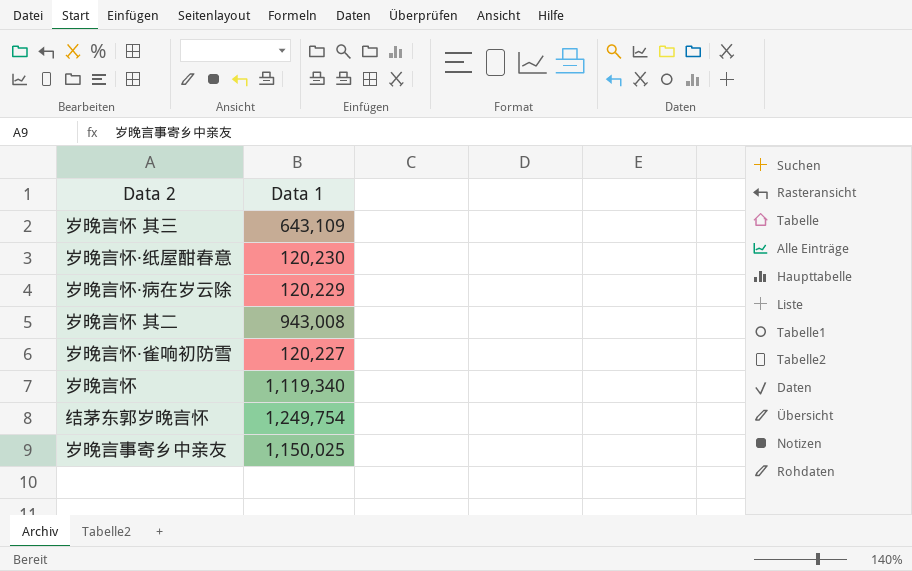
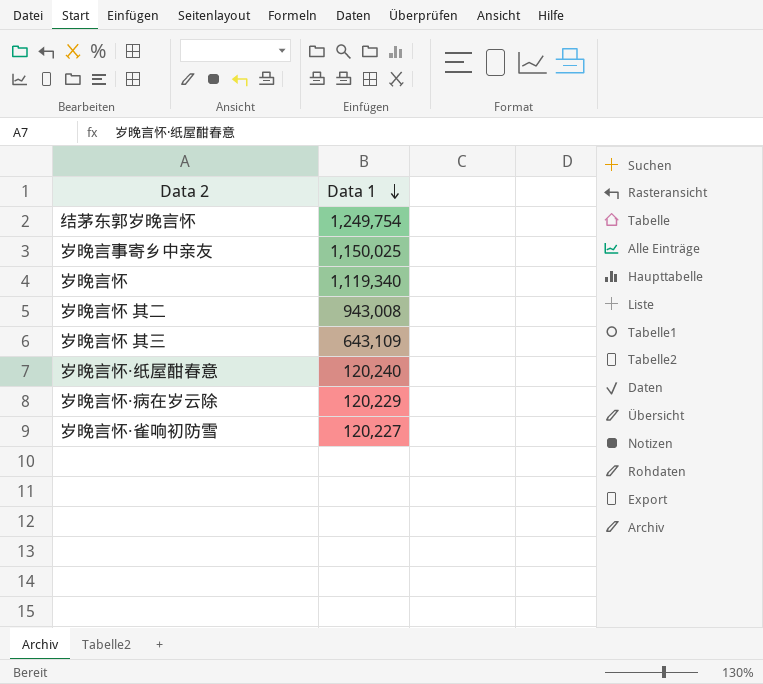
row order: none -> Data 1 descending
岁晚言怀·纸屋酣春意 | Data 1: 120,230 -> 120,240

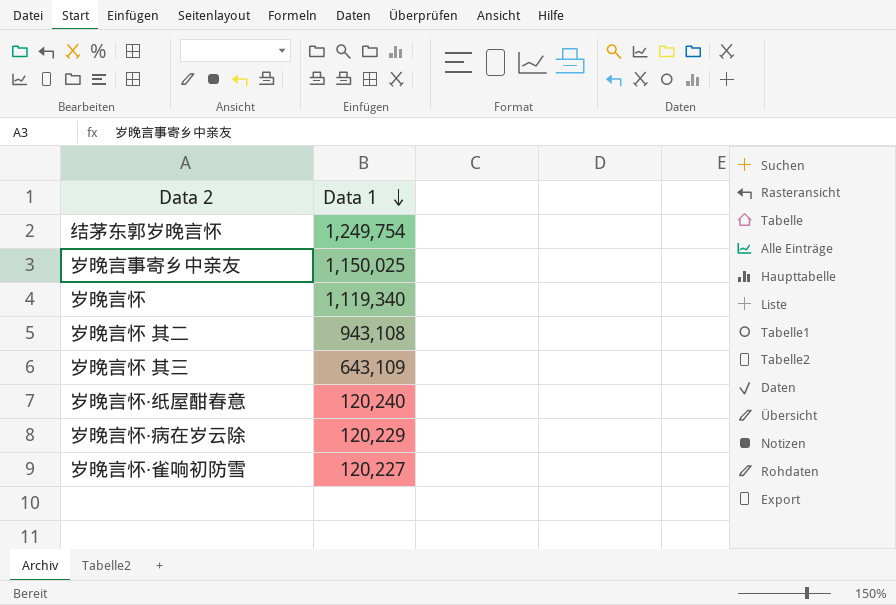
岁晚言怀 其二 | Data 1: 943,008 -> 943,108

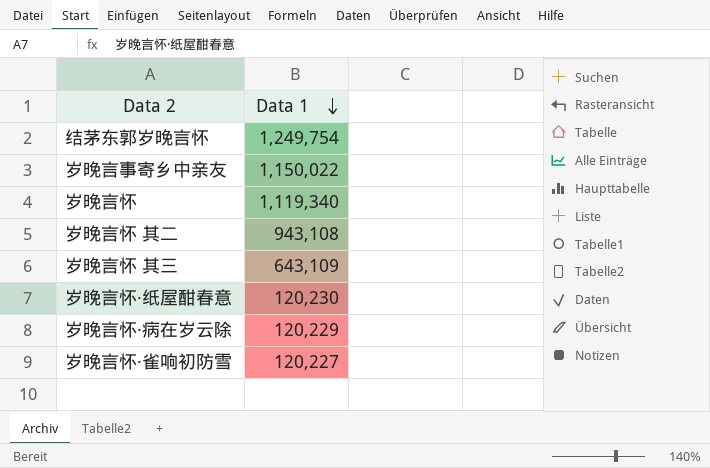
岁晚言事寄乡中亲友 | Data 1: 1,150,025 -> 1,150,022
岁晚言怀·纸屋酣春意 | Data 1: 120,240 -> 120,230

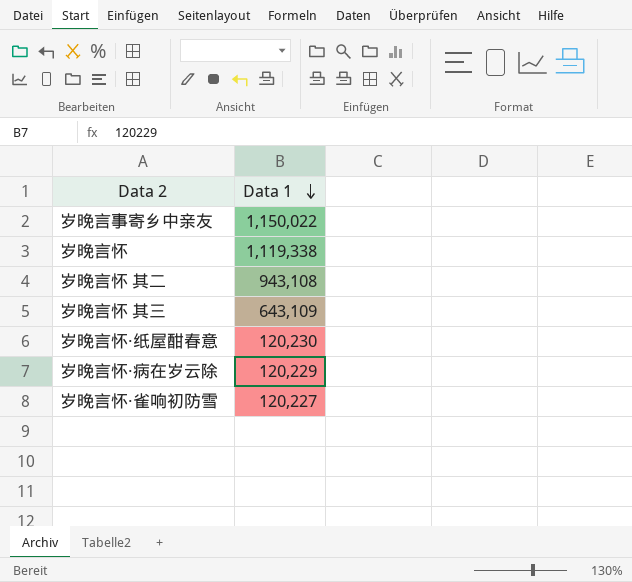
row 结茅东郭岁晚言怀: 1,249,754 -> none
岁晚言怀 | Data 1: 1,119,340 -> 1,119,338

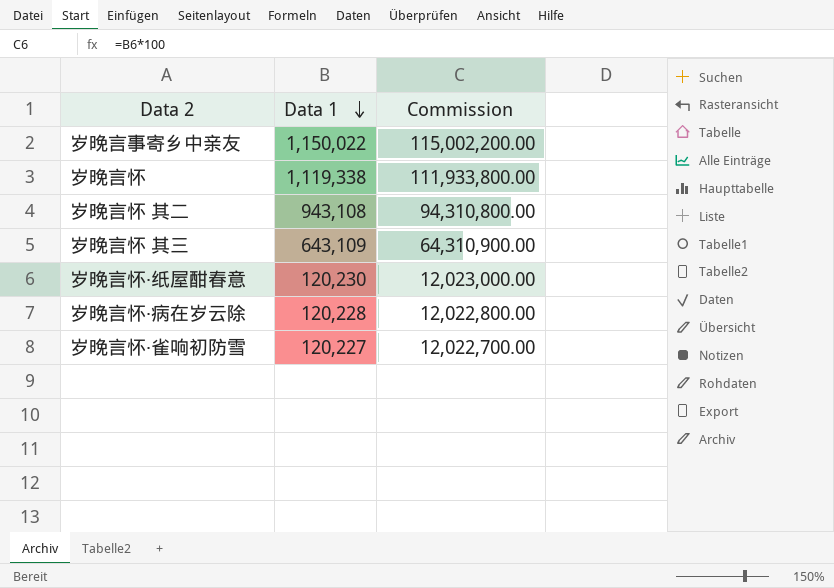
column Commission | formula: none -> [Data 1] * 100
岁晚言怀·病在岁云除 | Data 1: 120,229 -> 120,228

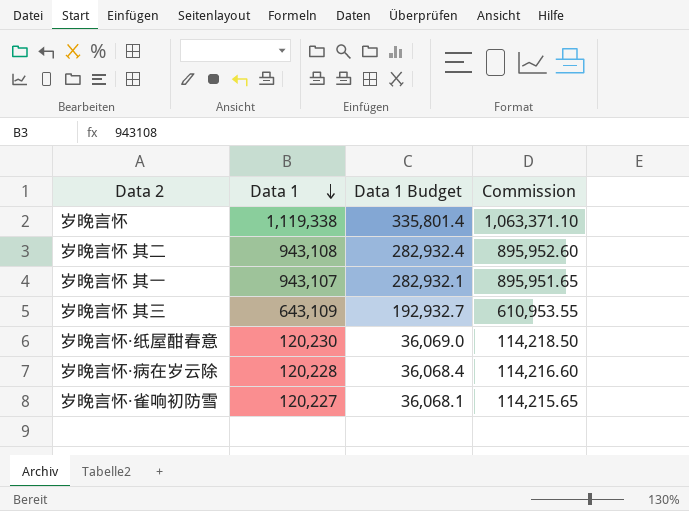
column Data 1 Budget | formula: none -> [Data 1] * 0.3
column Commission | formula: [Data 1] * 100 -> [Data 1] * 0.95
row 岁晚言事寄乡中亲友: 1,150,022 | 115,002,200.00 -> none
row 岁晚言怀 其一: none -> 943,107 | 282,932.1 | 895,951.65

